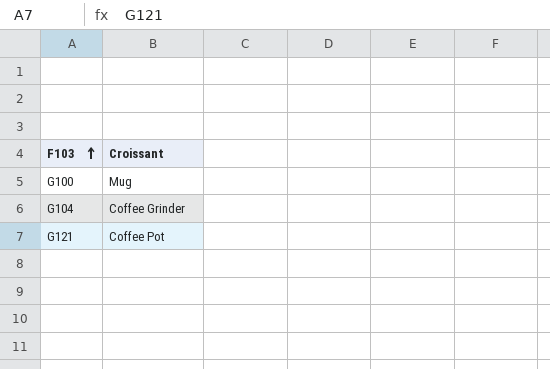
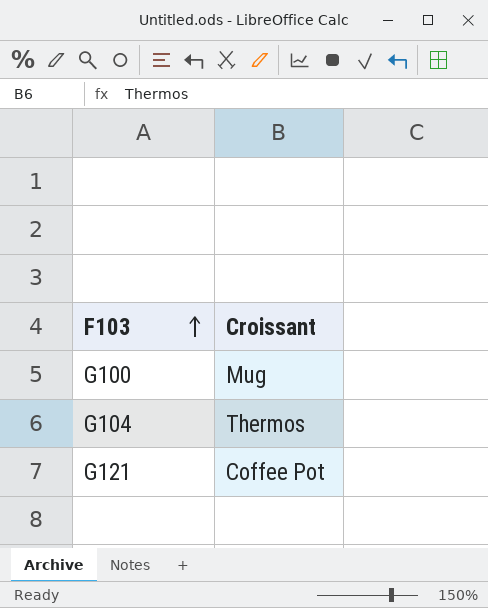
G104 | Croissant: Coffee Grinder -> Thermos

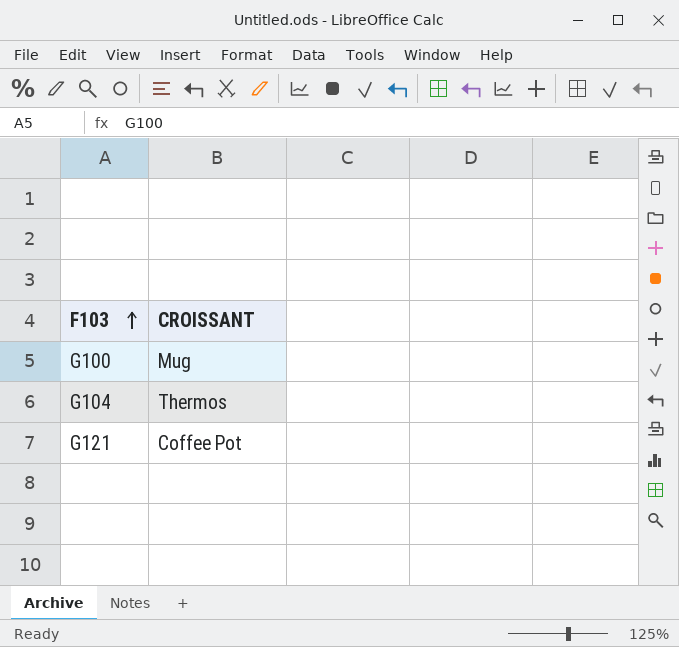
column name: Croissant -> CROISSANT

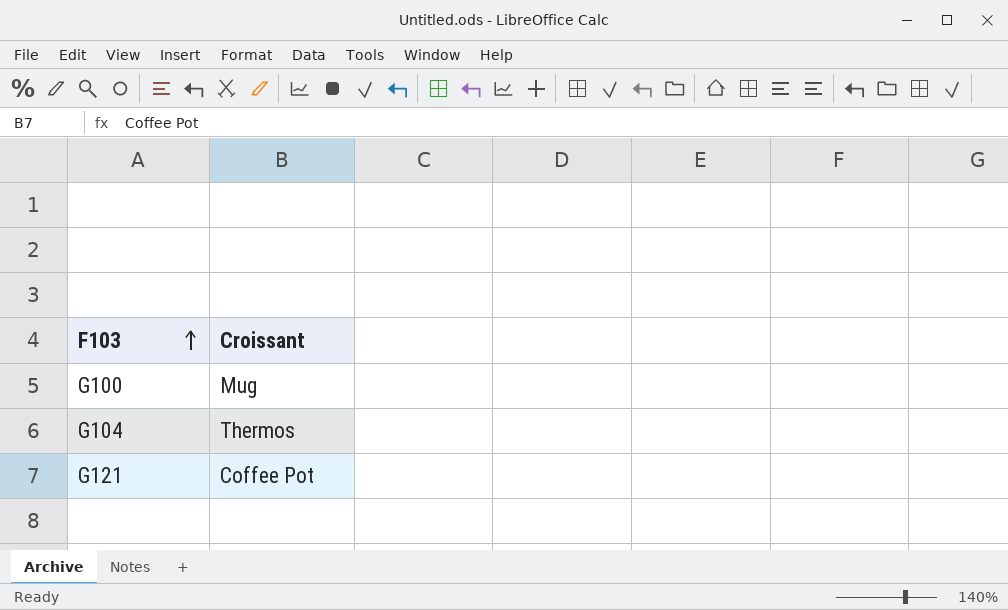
column name: CROISSANT -> Croissant

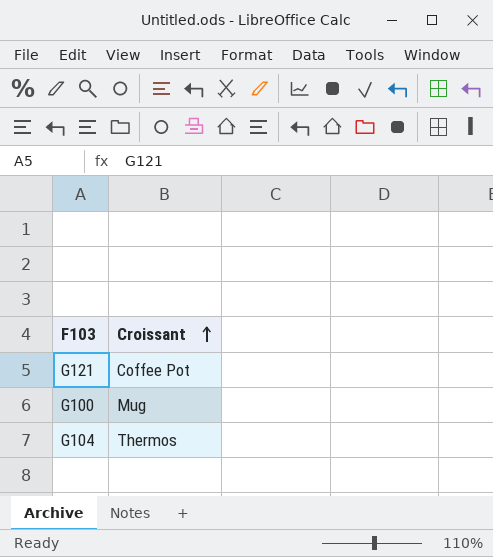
row order: F103 ascending -> Croissant ascending

